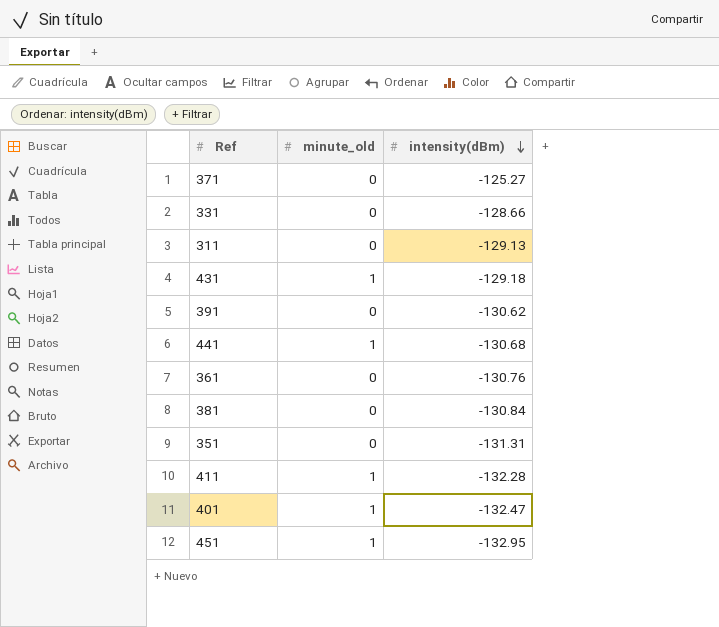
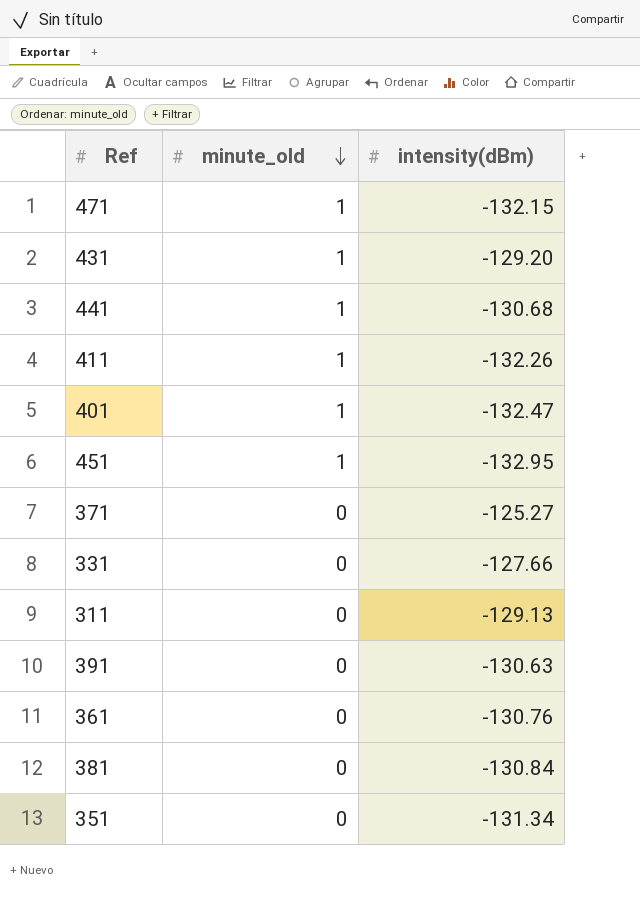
row order: intensity(dBm) descending -> minute_old descending
row 471: none -> 1 | -132.15
431 | intensity(dBm): -129.18 -> -129.20
411 | intensity(dBm): -132.28 -> -132.26
331 | intensity(dBm): -128.66 -> -127.66
391 | intensity(dBm): -130.62 -> -130.63
351 | intensity(dBm): -131.31 -> -131.34

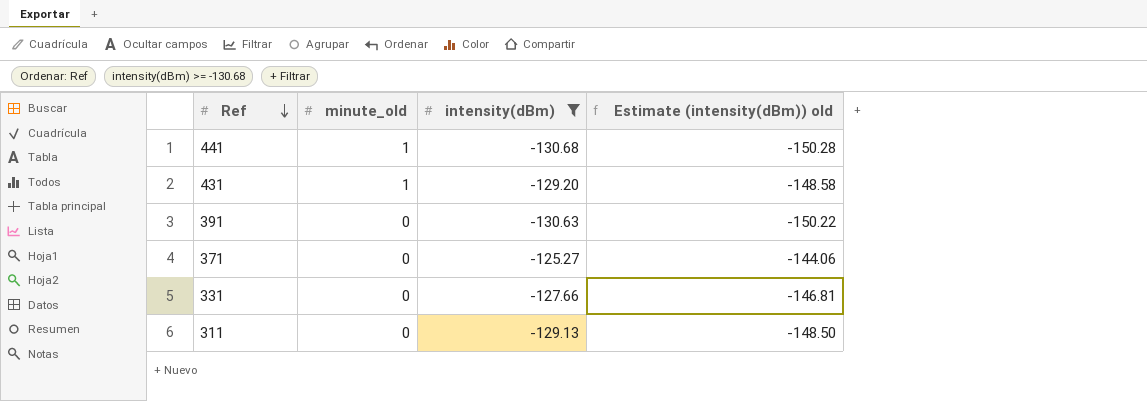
filter: none -> intensity(dBm) >= -130.68
row order: minute_old descending -> Ref descending
column Estimate (intensity(dBm)) old | formula: none -> [intensity(dBm)] * 1.15

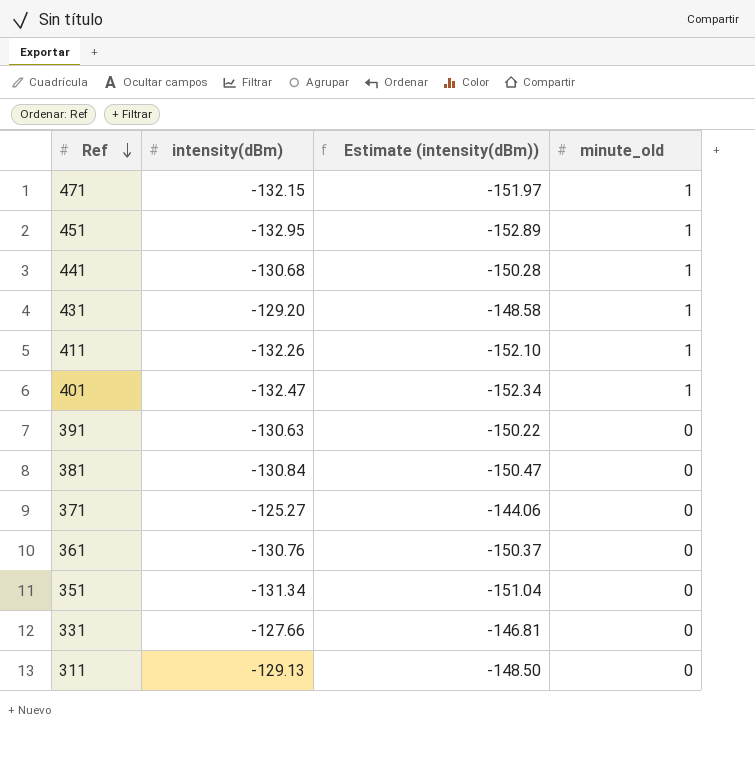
filter: intensity(dBm) >= -130.68 -> none
column name: Estimate (intensity(dBm)) old -> Estimate (intensity(dBm))
column minute_old | position: 2 -> 4

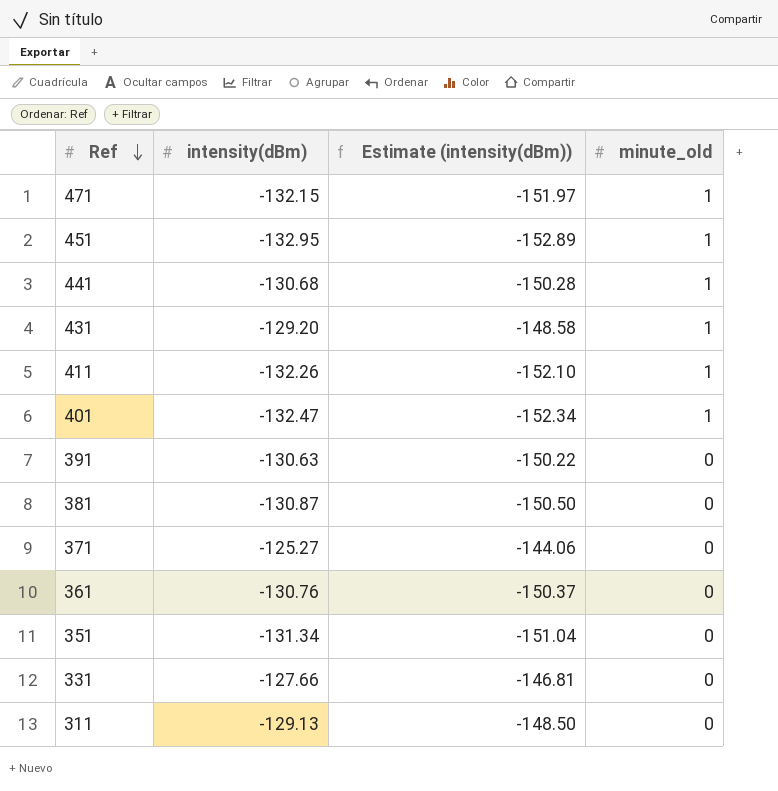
381 | intensity(dBm): -130.84 -> -130.87
381 | Estimate (intensity(dBm)): -150.47 -> -150.50

